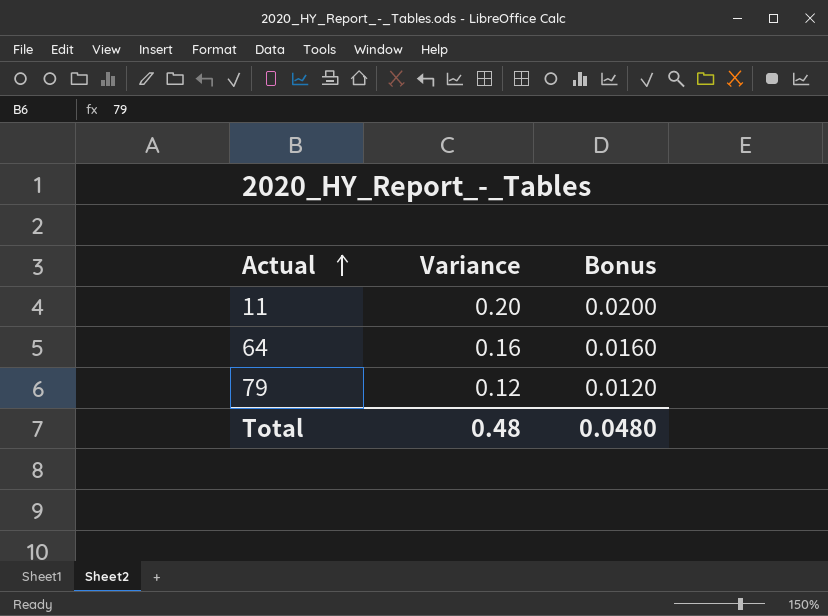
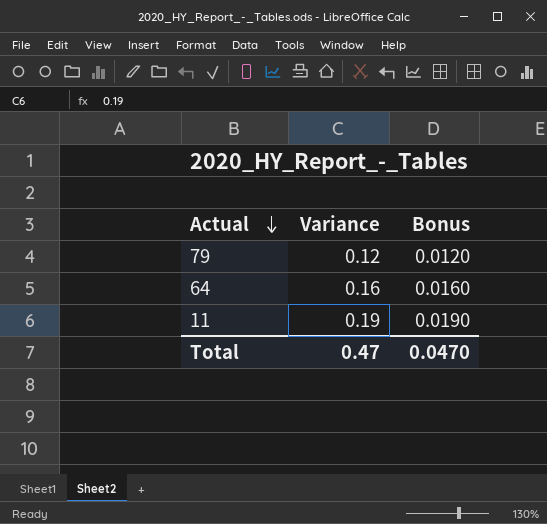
row order: Actual ascending -> Actual descending
11 | Variance: 0.20 -> 0.19
11 | Bonus: 0.0200 -> 0.0190
Total | Variance: 0.48 -> 0.47
Total | Bonus: 0.0480 -> 0.0470

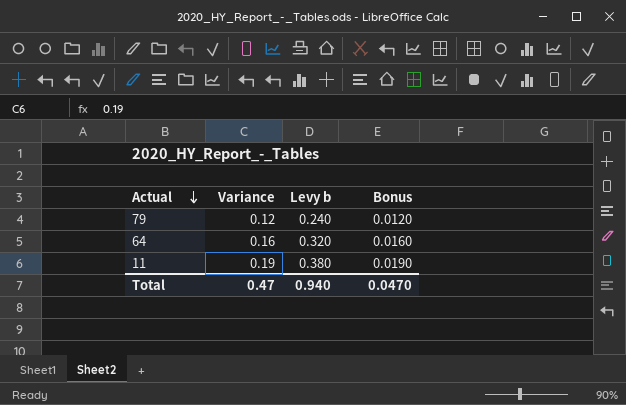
column Levy b | formula: none -> [Variance] * 2

